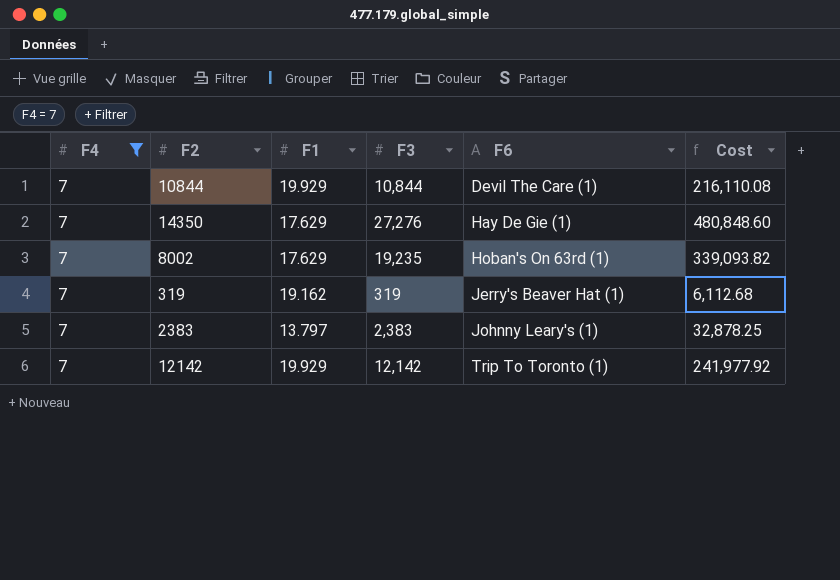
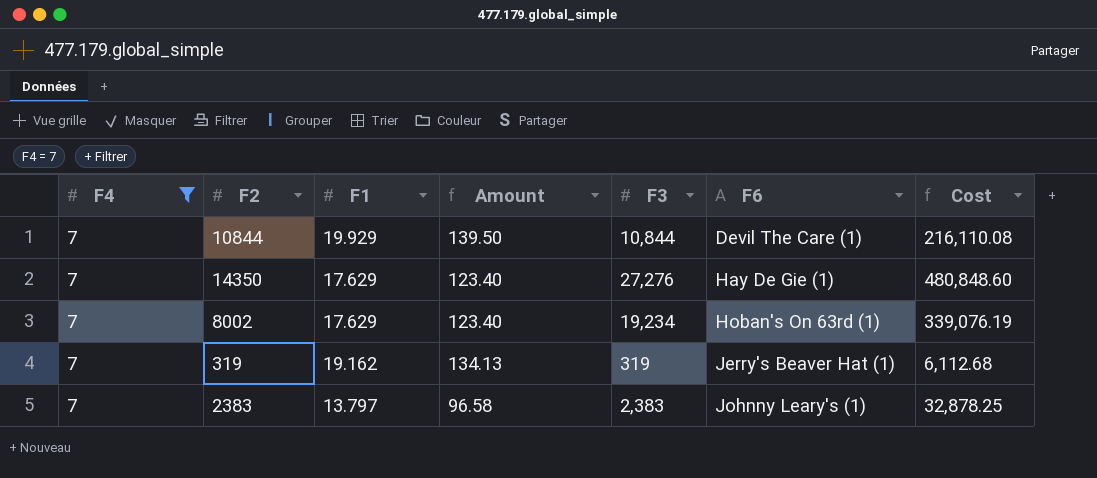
column Amount | formula: none -> [F4] * [F1]
row 12142: 7 | 19.929 | 12,142 | Trip To Toronto (1) | 241,977.92 -> none
8002 | F3: 19,235 -> 19,234
8002 | Cost: 339,093.82 -> 339,076.19

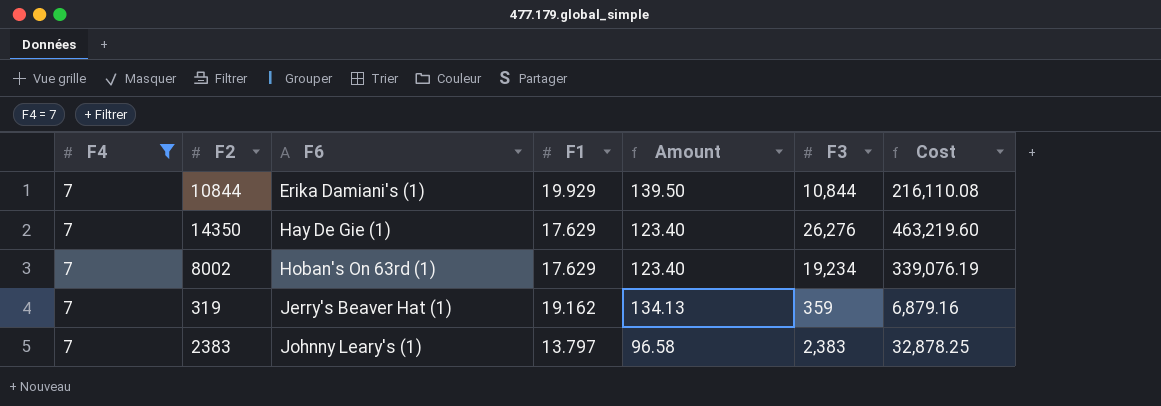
column F6 | position: 6 -> 3
10844 | F6: Devil The Care (1) -> Erika Damiani's (1)
14350 | F3: 27,276 -> 26,276
14350 | Cost: 480,848.60 -> 463,219.60
319 | F3: 319 -> 359
319 | Cost: 6,112.68 -> 6,879.16

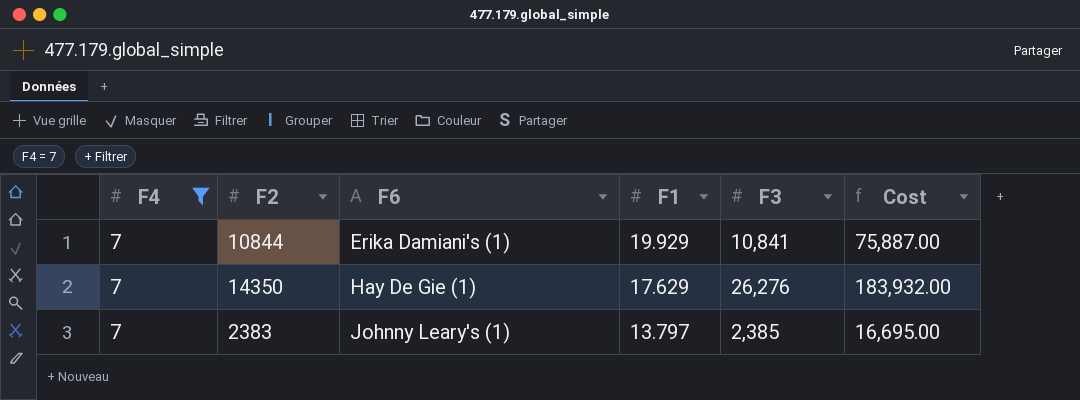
column Amount | formula: [F4] * [F1] -> none
column Cost | formula: [F1] * [F3] -> [F4] * [F3]
row 8002: 7 | Hoban's On 63rd (1) | 17.629 | 123.40 | 19,234 | 339,076.19 -> none
row 319: 7 | Jerry's Beaver Hat (1) | 19.162 | 134.13 | 359 | 6,879.16 -> none
10844 | F3: 10,844 -> 10,841
2383 | F3: 2,383 -> 2,385

